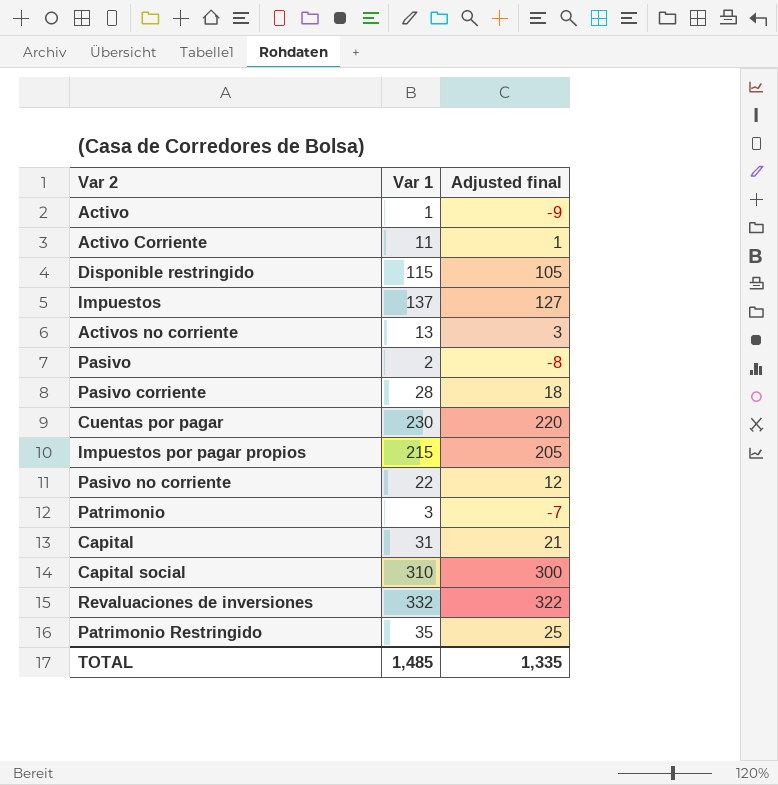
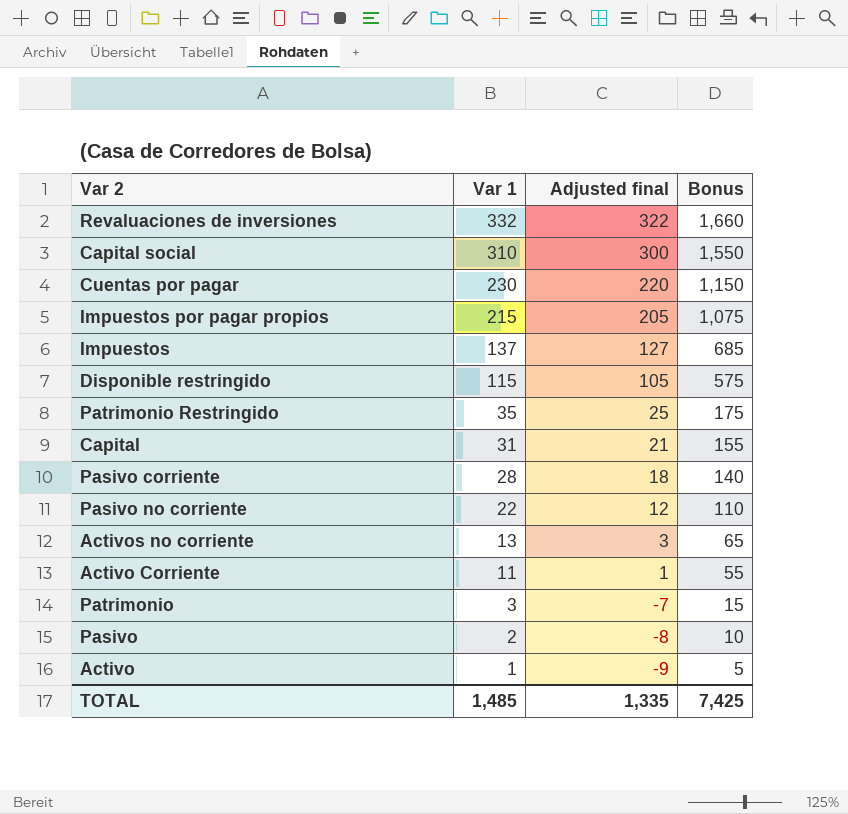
row order: none -> Var 1 descending
column Bonus | formula: none -> [Var 1] * 5

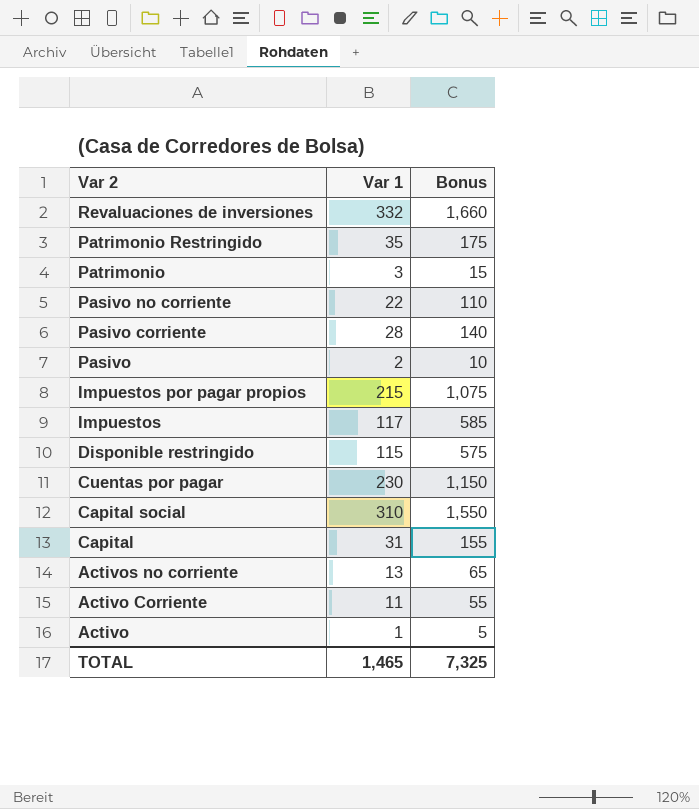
row order: Var 1 descending -> Var 2 descending
column Adjusted final | formula: [Var 1] - 10 -> none
Impuestos | Var 1: 137 -> 117
Impuestos | Bonus: 685 -> 585
TOTAL | Var 1: 1,485 -> 1,465
TOTAL | Bonus: 7,425 -> 7,325

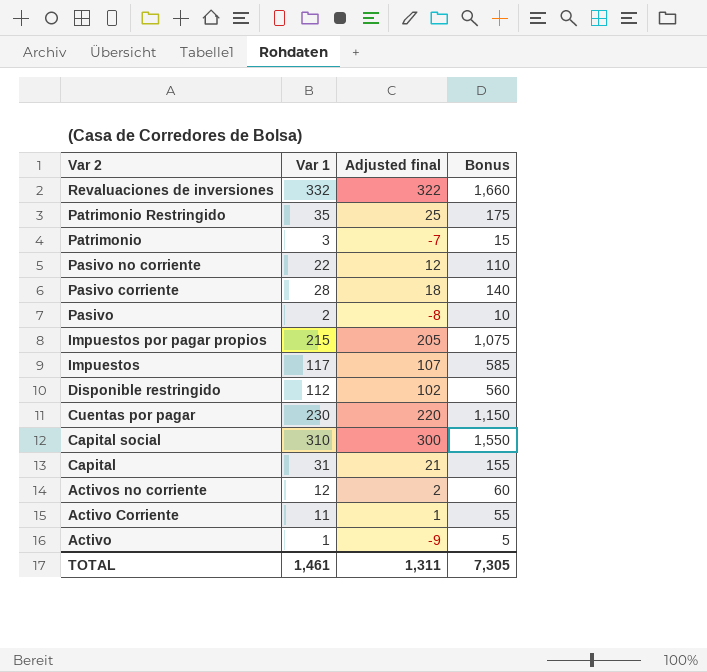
column Adjusted final | formula: none -> [Var 1] - 10
Disponible restringido | Var 1: 115 -> 112
Disponible restringido | Bonus: 575 -> 560
Activos no corriente | Var 1: 13 -> 12
Activos no corriente | Bonus: 65 -> 60
TOTAL | Var 1: 1,465 -> 1,461
TOTAL | Bonus: 7,325 -> 7,305

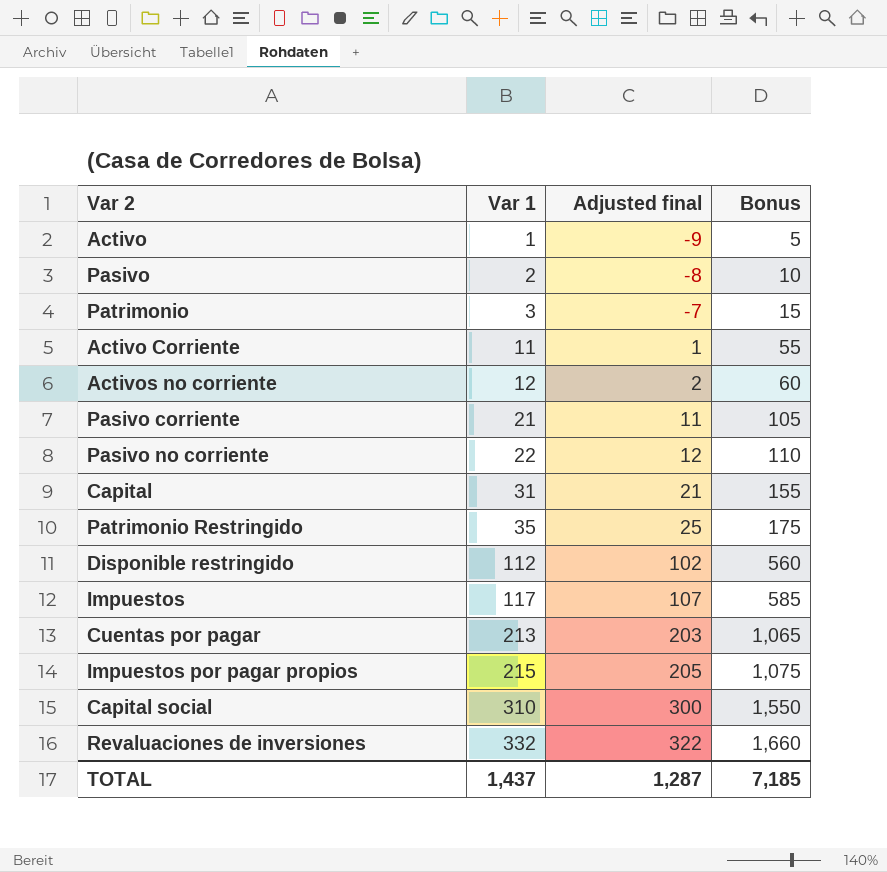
row order: Var 2 descending -> Var 1 ascending
Pasivo corriente | Var 1: 28 -> 21
Pasivo corriente | Adjusted final: 18 -> 11
Pasivo corriente | Bonus: 140 -> 105
Cuentas por pagar | Var 1: 230 -> 213
Cuentas por pagar | Adjusted final: 220 -> 203
Cuentas por pagar | Bonus: 1,150 -> 1,065
TOTAL | Var 1: 1,461 -> 1,437
TOTAL | Adjusted final: 1,311 -> 1,287
TOTAL | Bonus: 7,305 -> 7,185

